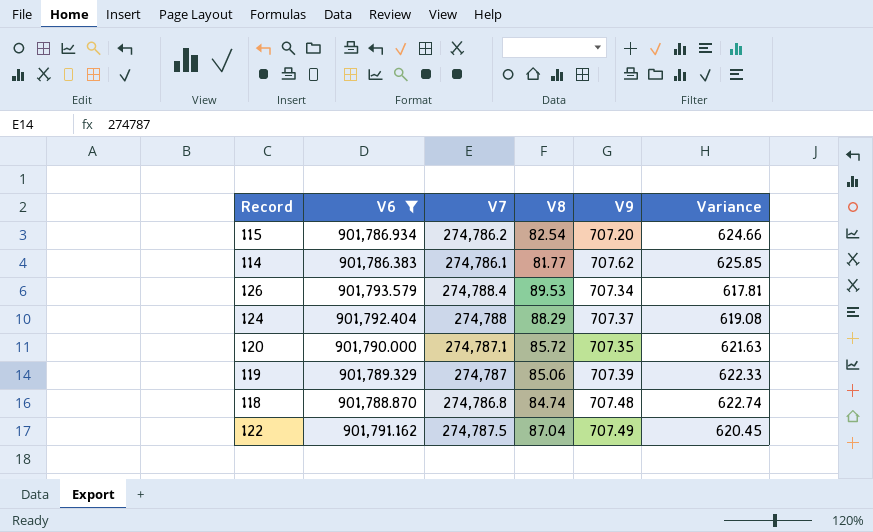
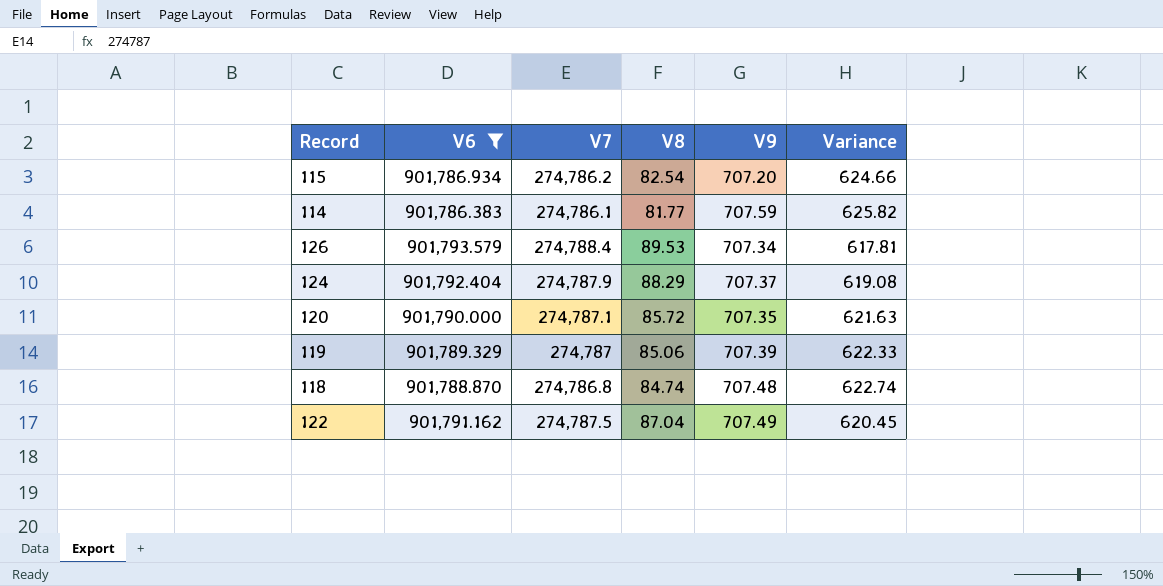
114 | V9: 707.62 -> 707.59
114 | Variance: 625.85 -> 625.82
124 | V7: 274,788 -> 274,787.9

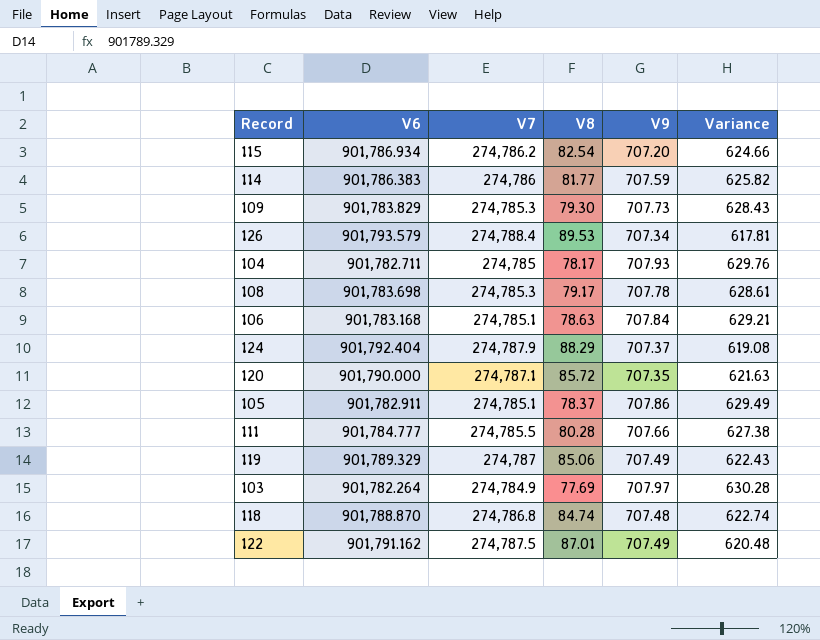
filter: V6 >= 901,786.383 -> none
114 | V7: 274,786.1 -> 274,786
119 | V9: 707.39 -> 707.49
119 | Variance: 622.33 -> 622.43
122 | V8: 87.04 -> 87.01
122 | Variance: 620.45 -> 620.48

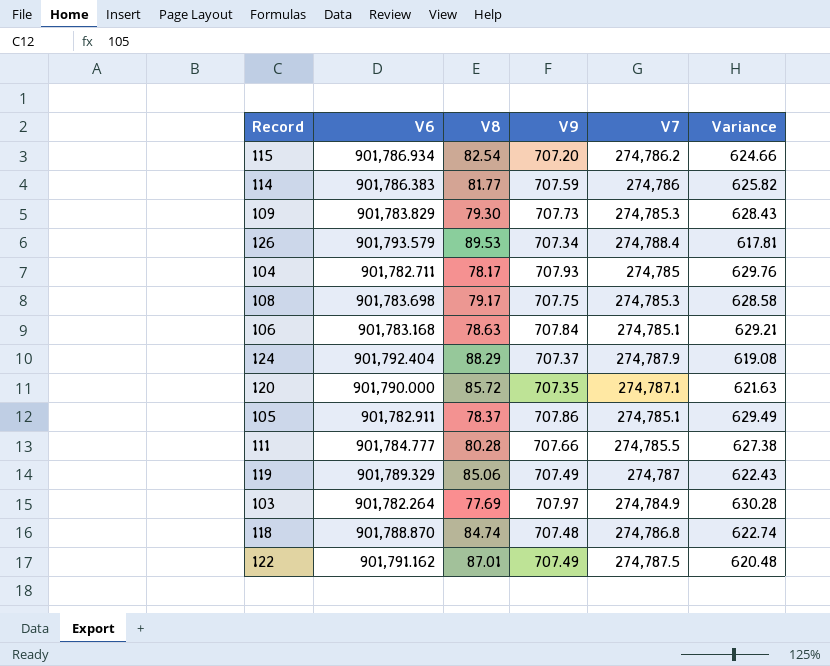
column V7 | position: 3 -> 5
108 | V9: 707.78 -> 707.75
108 | Variance: 628.61 -> 628.58

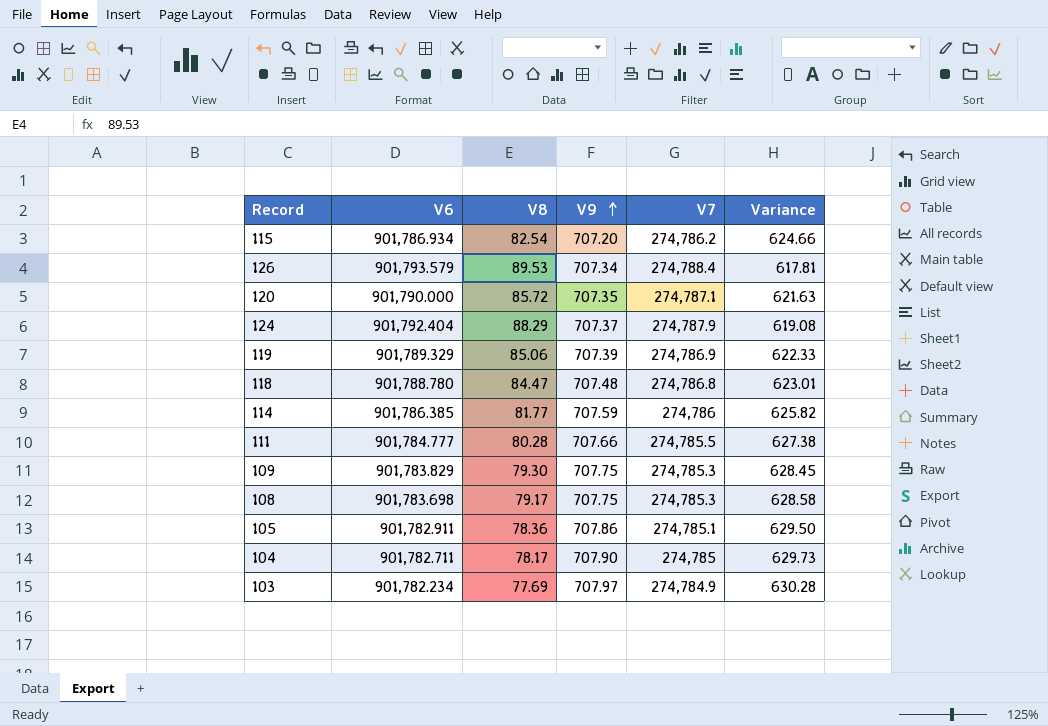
row order: none -> V9 ascending
row 106: 901,783.168 | 78.63 | 707.84 | 274,785.1 | 629.21 -> none
row 122: 901,791.162 | 87.01 | 707.49 | 274,787.5 | 620.48 -> none
119 | V9: 707.49 -> 707.39
119 | V7: 274,787 -> 274,786.9
119 | Variance: 622.43 -> 622.33
118 | V6: 901,788.870 -> 901,788.780
118 | V8: 84.74 -> 84.47
118 | Variance: 622.74 -> 623.01
114 | V6: 901,786.383 -> 901,786.385
109 | V9: 707.73 -> 707.75
109 | Variance: 628.43 -> 628.45
105 | V8: 78.37 -> 78.36
105 | Variance: 629.49 -> 629.50
104 | V9: 707.93 -> 707.90
104 | Variance: 629.76 -> 629.73
103 | V6: 901,782.264 -> 901,782.234

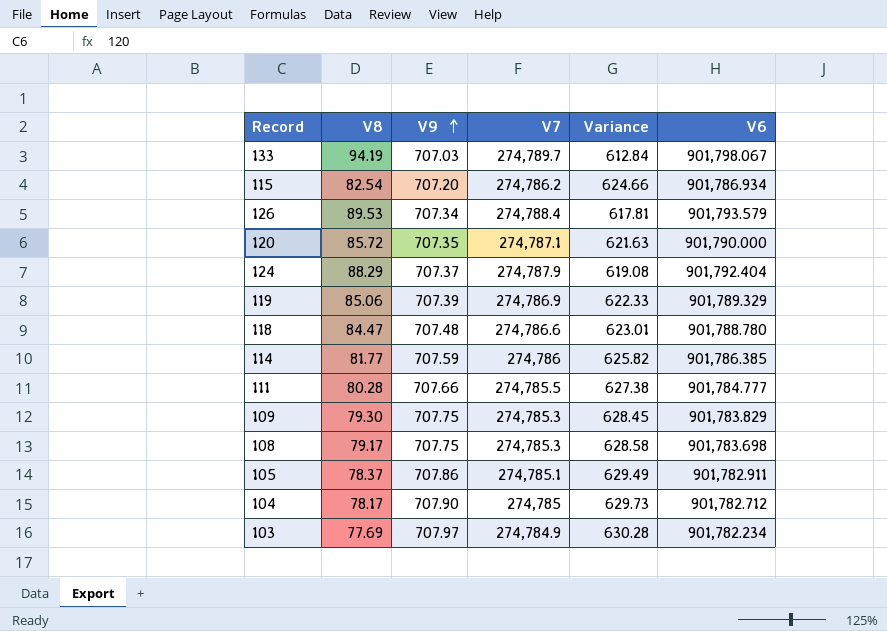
column V6 | position: 2 -> 6
row 133: none -> 94.19 | 707.03 | 274,789.7 | 612.84 | 901,798.067
118 | V7: 274,786.8 -> 274,786.6
105 | V8: 78.36 -> 78.37
105 | Variance: 629.50 -> 629.49
104 | V6: 901,782.711 -> 901,782.712

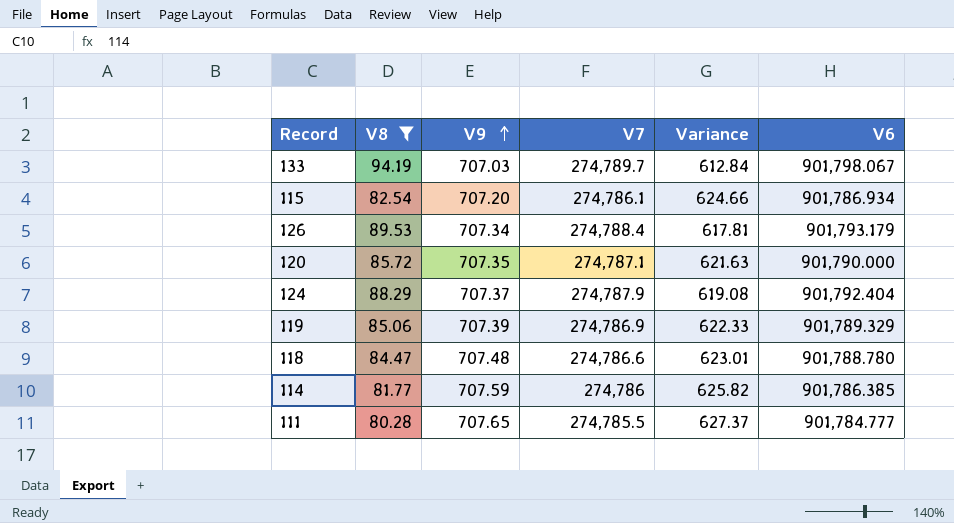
filter: none -> V8 >= 80.28
115 | V7: 274,786.2 -> 274,786.1
126 | V6: 901,793.579 -> 901,793.179
111 | V9: 707.66 -> 707.65
111 | Variance: 627.38 -> 627.37

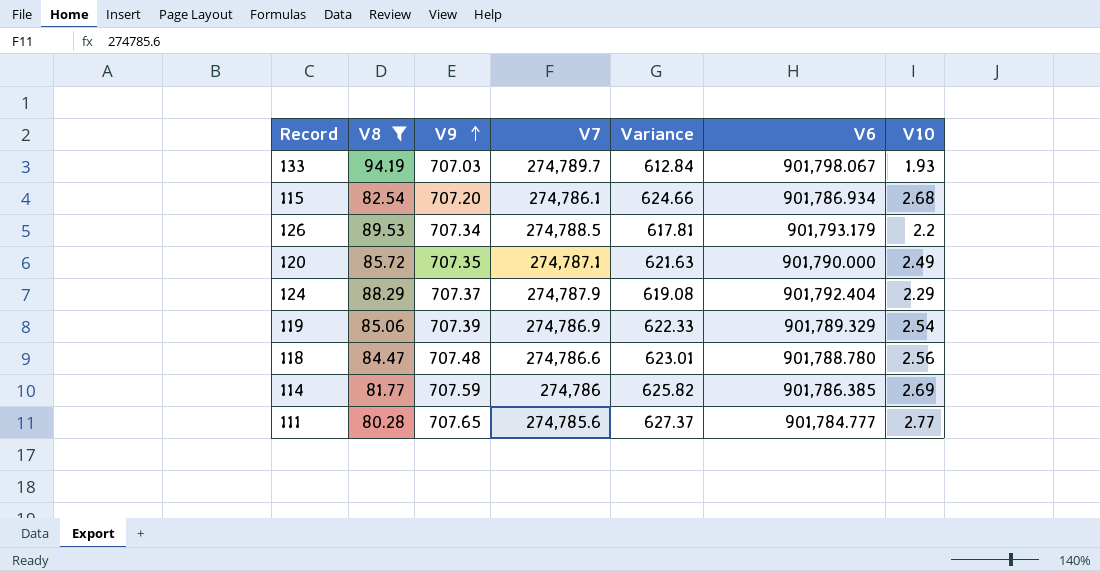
column V10 | position: none -> 7
126 | V7: 274,788.4 -> 274,788.5
111 | V7: 274,785.5 -> 274,785.6

